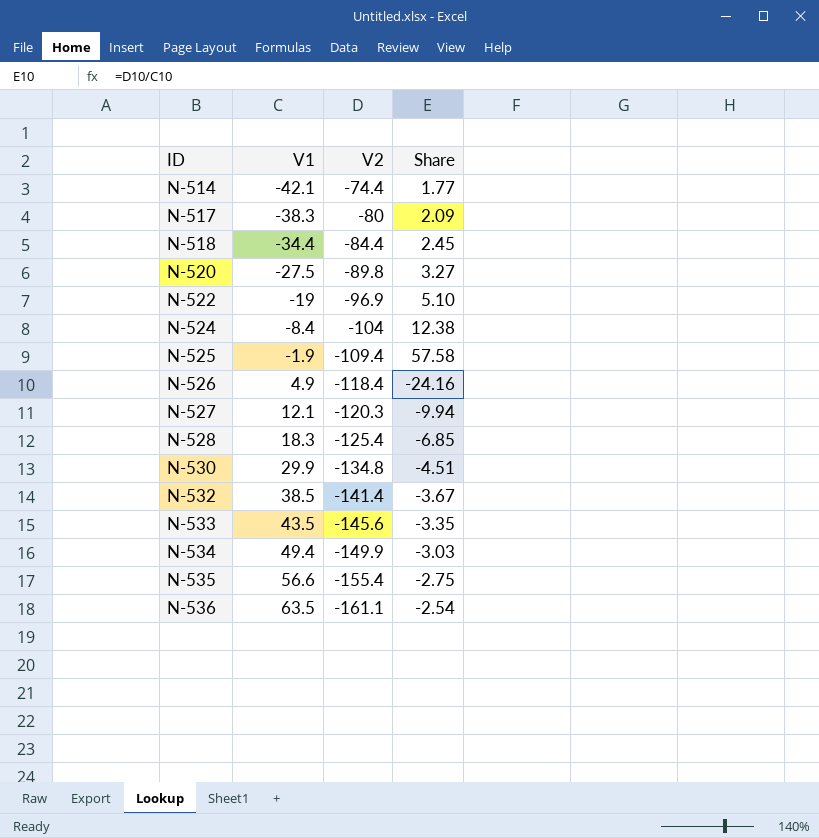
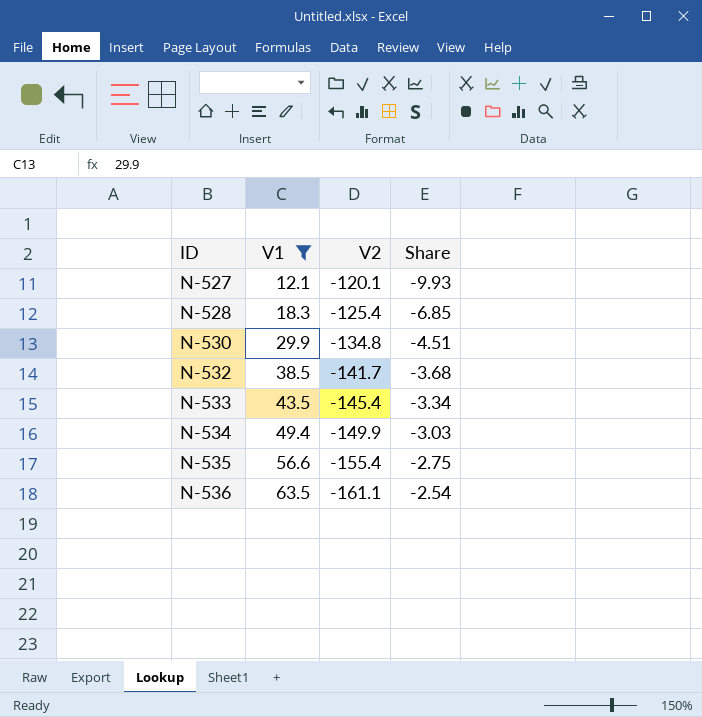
filter: none -> V1 >= 12.1
N-527 | V2: -120.3 -> -120.1
N-527 | Share: -9.94 -> -9.93
N-532 | V2: -141.4 -> -141.7
N-532 | Share: -3.67 -> -3.68
N-533 | V2: -145.6 -> -145.4
N-533 | Share: -3.35 -> -3.34

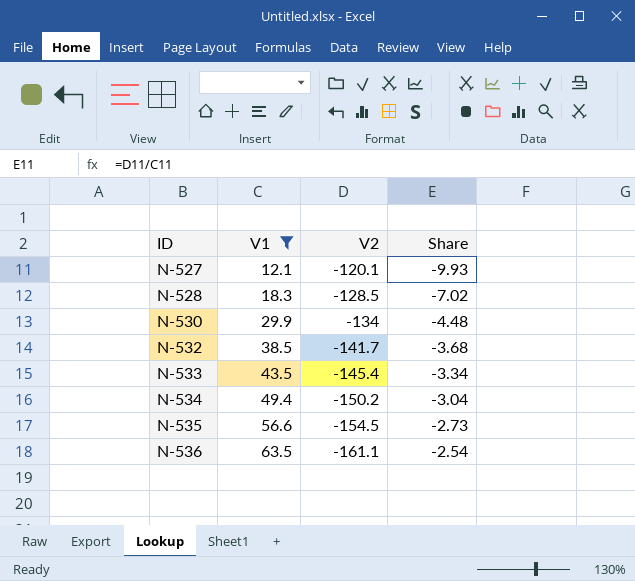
N-528 | V2: -125.4 -> -128.5
N-528 | Share: -6.85 -> -7.02
N-530 | V2: -134.8 -> -134
N-530 | Share: -4.51 -> -4.48
N-534 | V2: -149.9 -> -150.2
N-534 | Share: -3.03 -> -3.04
N-535 | V2: -155.4 -> -154.5
N-535 | Share: -2.75 -> -2.73

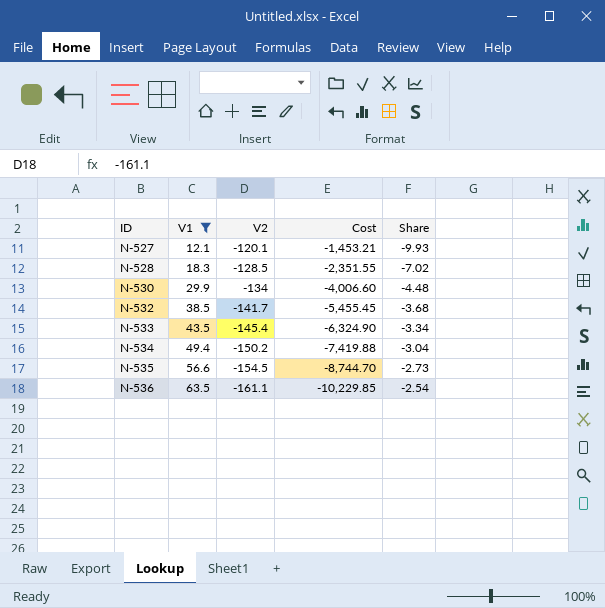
column Cost | formula: none -> [V1] * [V2]

